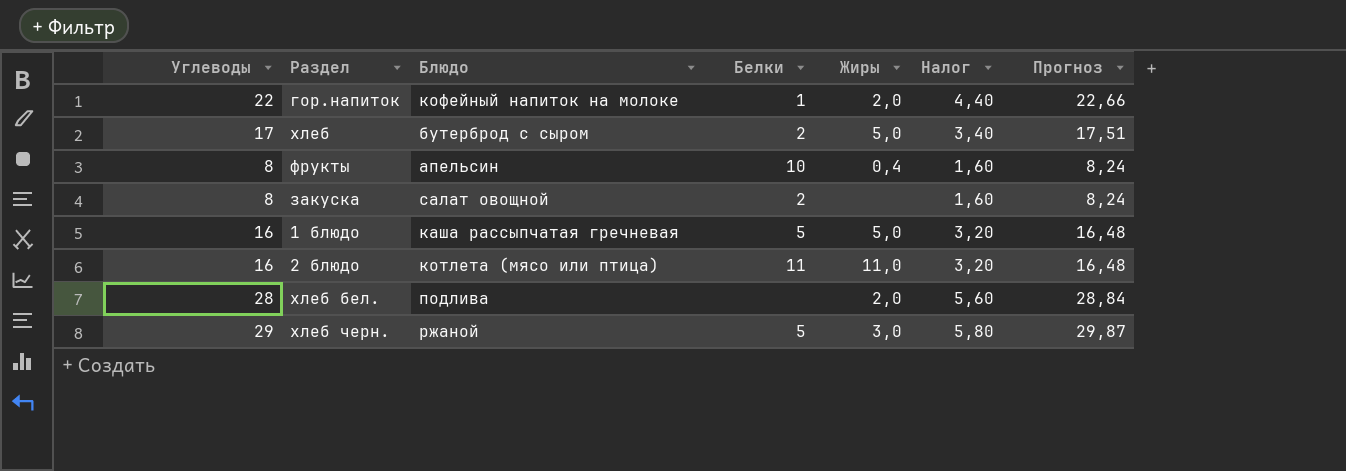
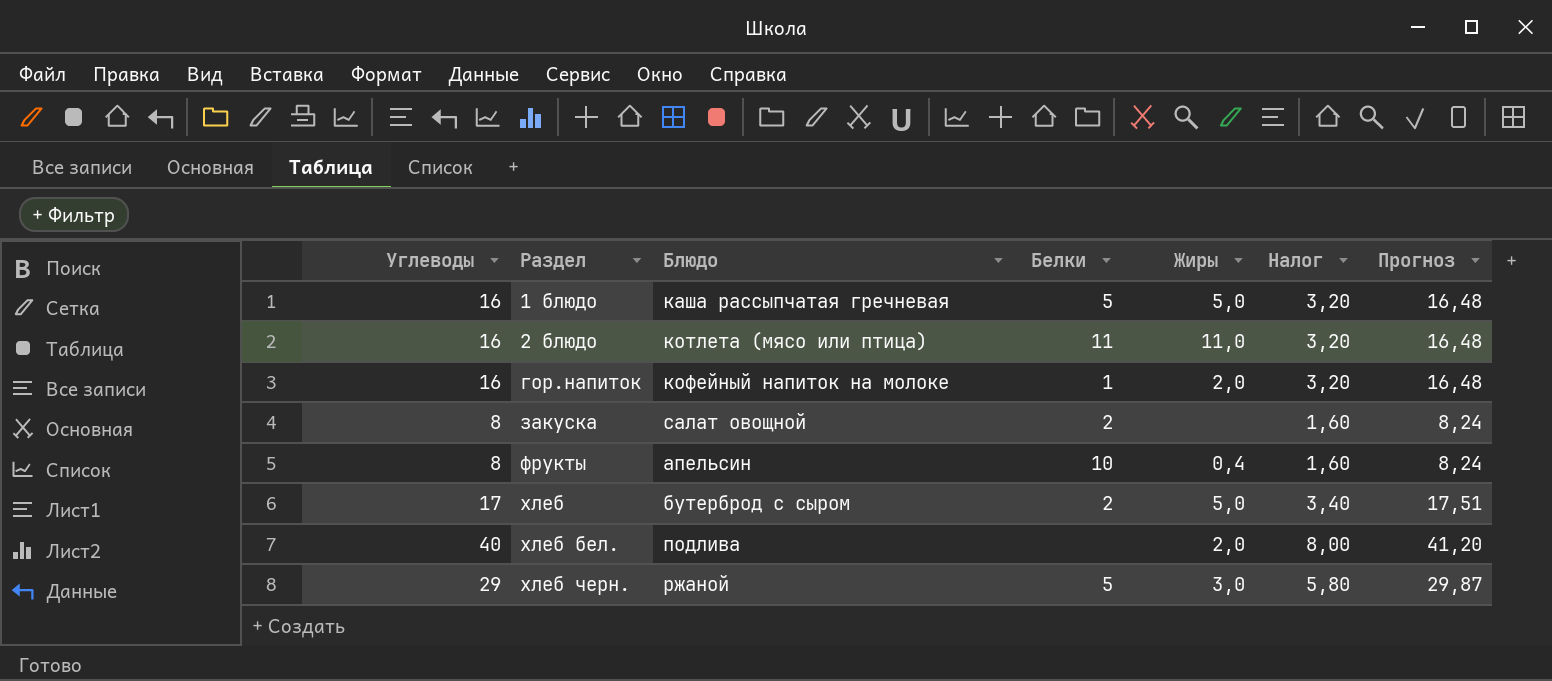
row order: none -> Раздел ascending
гор.напиток | Углеводы: 22 -> 16
гор.напиток | Налог: 4,40 -> 3,20
гор.напиток | Прогноз: 22,66 -> 16,48
хлеб бел. | Углеводы: 28 -> 40
хлеб бел. | Налог: 5,60 -> 8,00
хлеб бел. | Прогноз: 28,84 -> 41,20

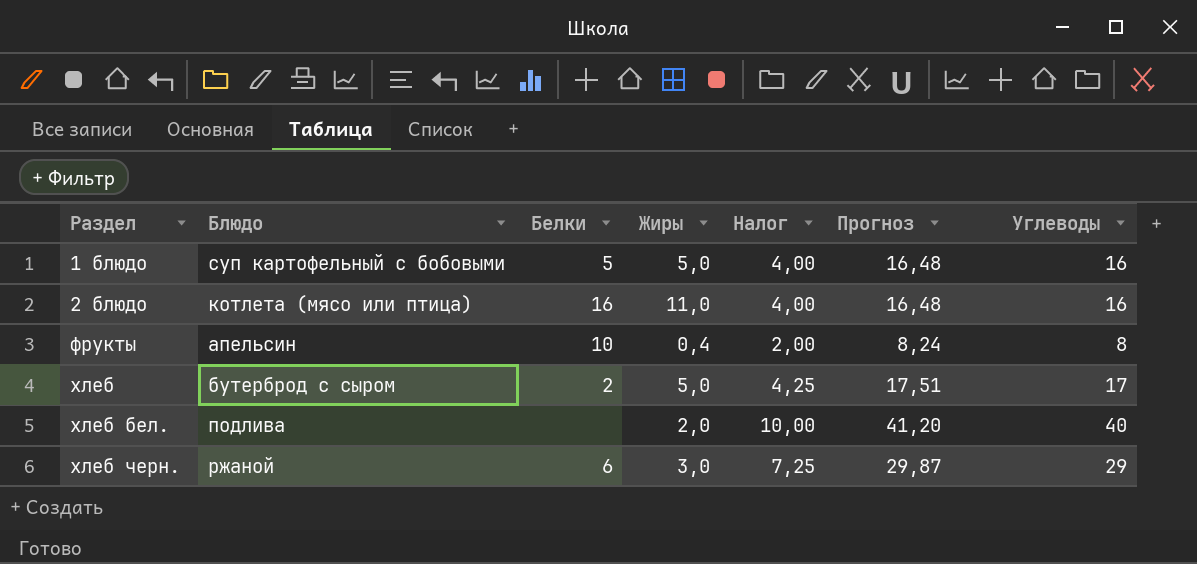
column Налог | formula: [Углеводы] * 0,2 -> [Углеводы] * 0,25
column Углеводы | position: 1 -> 7
row гор.напиток: 16 | кофейный напиток на молоке | 1 | 2,0 | 3,20 | 16,48 -> none
row закуска: 8 | салат овощной | 2 | none | 1,60 | 8,24 -> none
1 блюдо | Блюдо: каша рассыпчатая гречневая -> суп картофельный с бобовыми
2 блюдо | Белки: 11 -> 16
хлеб черн. | Белки: 5 -> 6

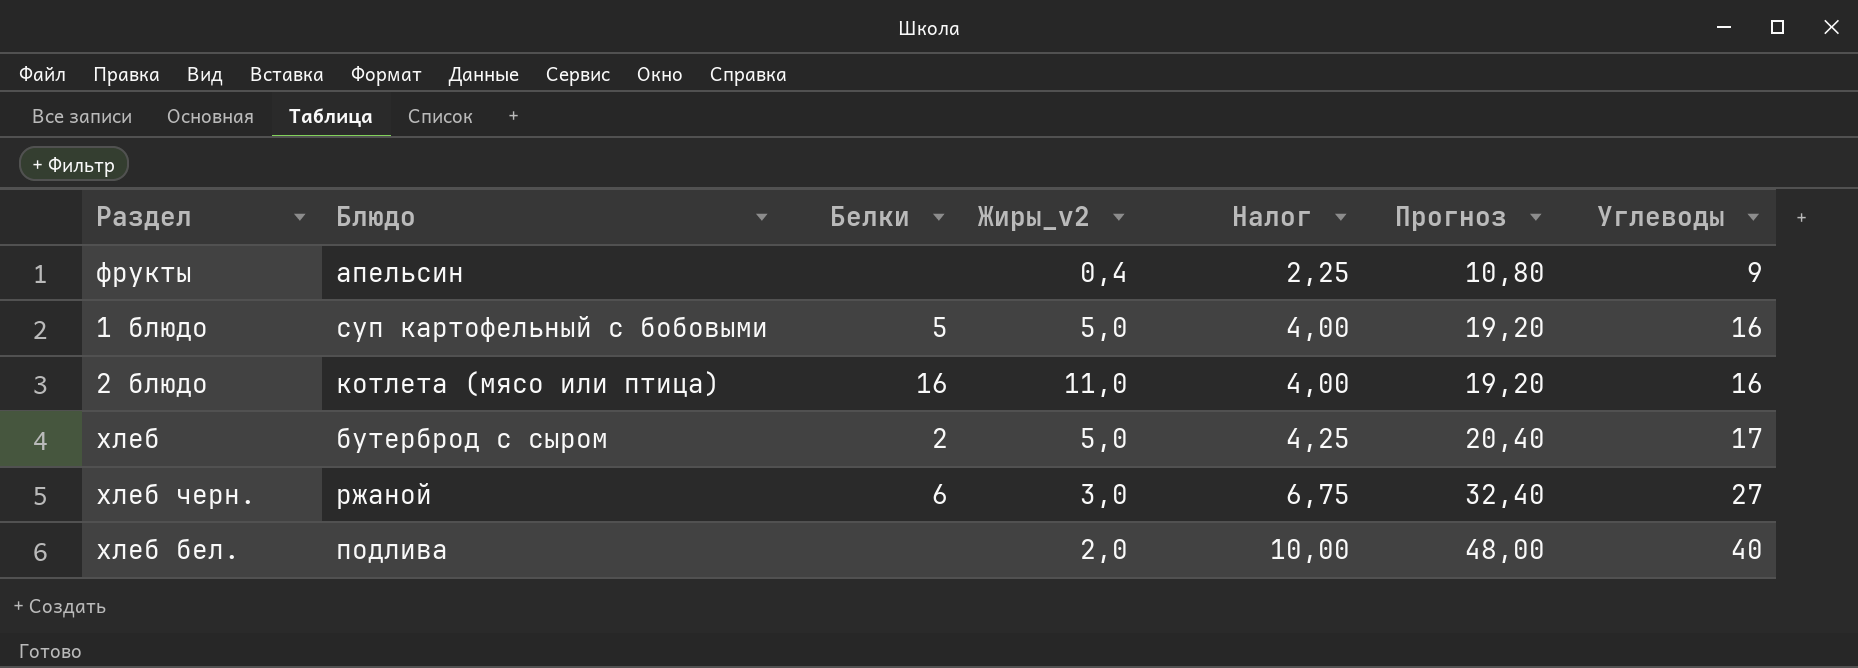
row order: Раздел ascending -> Налог ascending
column name: Жиры -> Жиры_v2
column Прогноз | formula: [Углеводы] * 1,03 -> [Углеводы] * 1,2
фрукты | Белки: 10 -> none
фрукты | Налог: 2,00 -> 2,25
фрукты | Углеводы: 8 -> 9
хлеб черн. | Налог: 7,25 -> 6,75
хлеб черн. | Углеводы: 29 -> 27

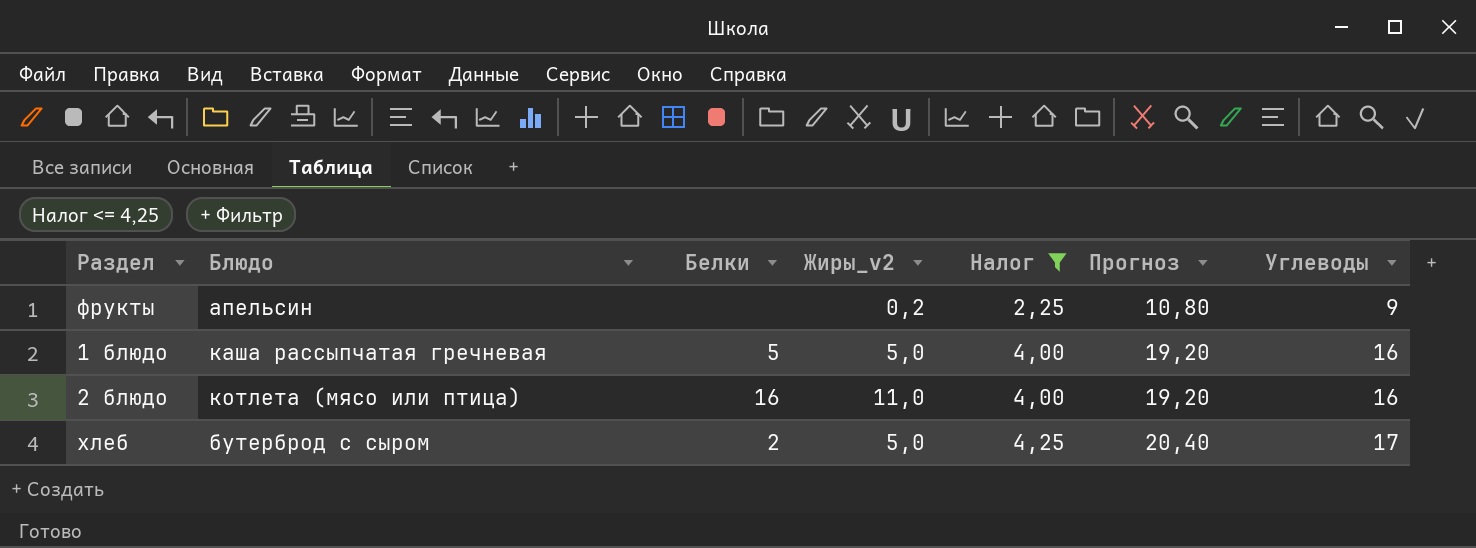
filter: none -> Налог <= 4,25
фрукты | Жиры_v2: 0,4 -> 0,2
1 блюдо | Блюдо: суп картофельный с бобовыми -> каша рассыпчатая гречневая

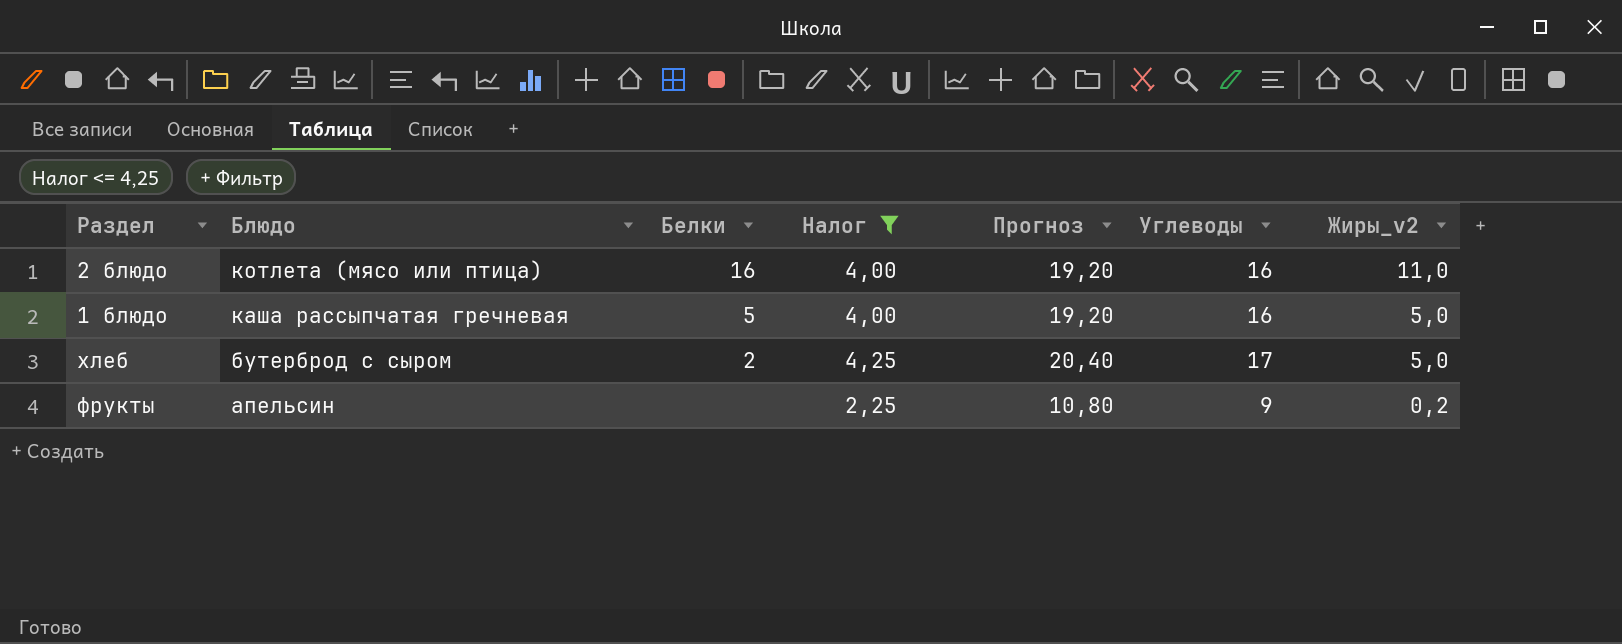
row order: Налог ascending -> Блюдо descending
column Жиры_v2 | position: 4 -> 7

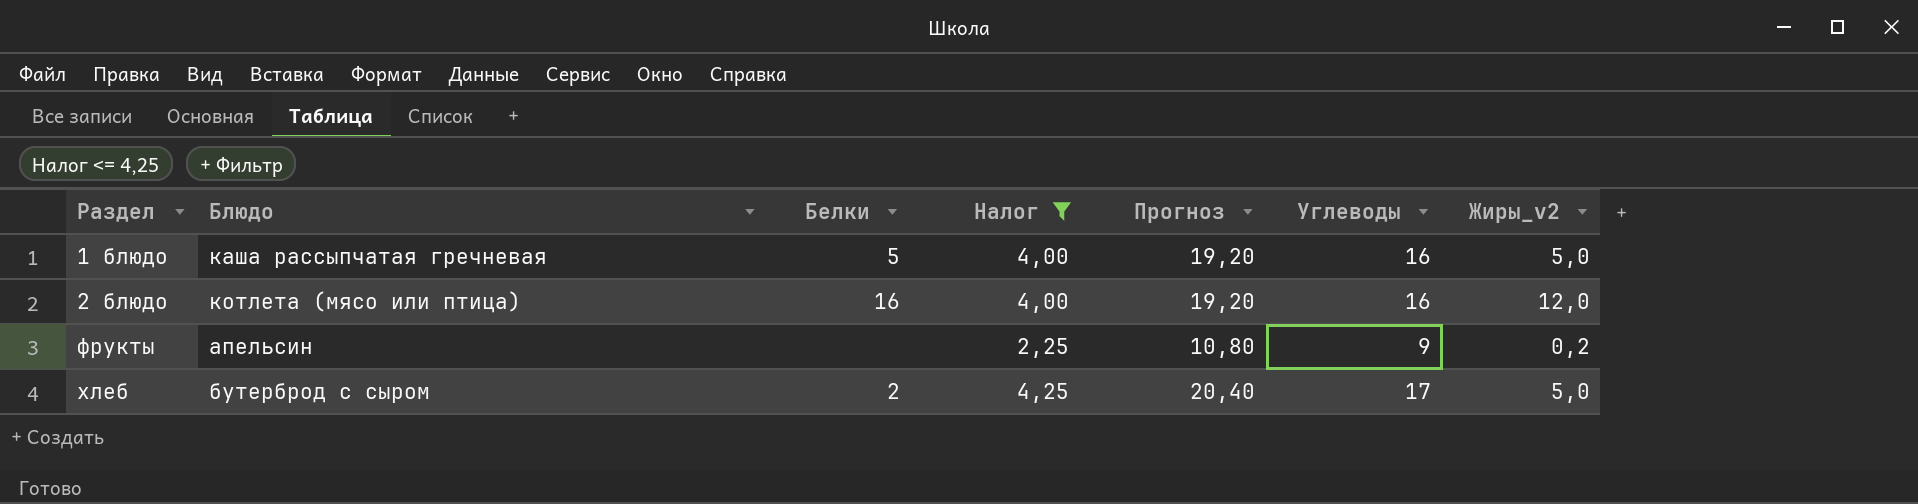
row order: Блюдо descending -> Раздел ascending
2 блюдо | Жиры_v2: 11,0 -> 12,0

